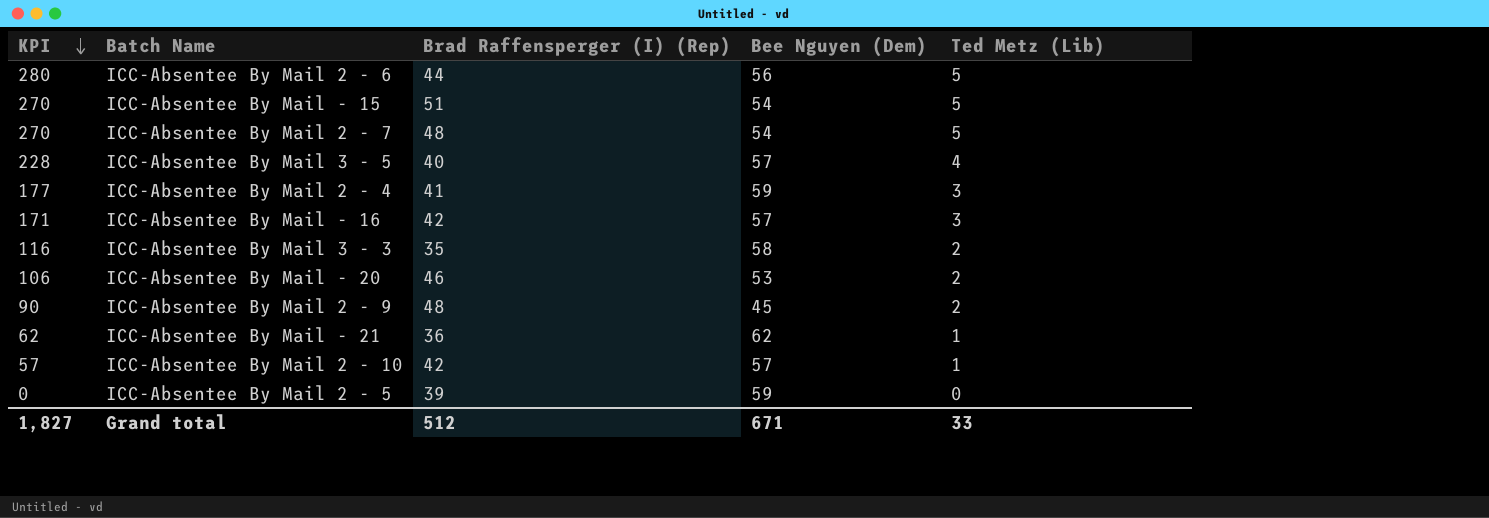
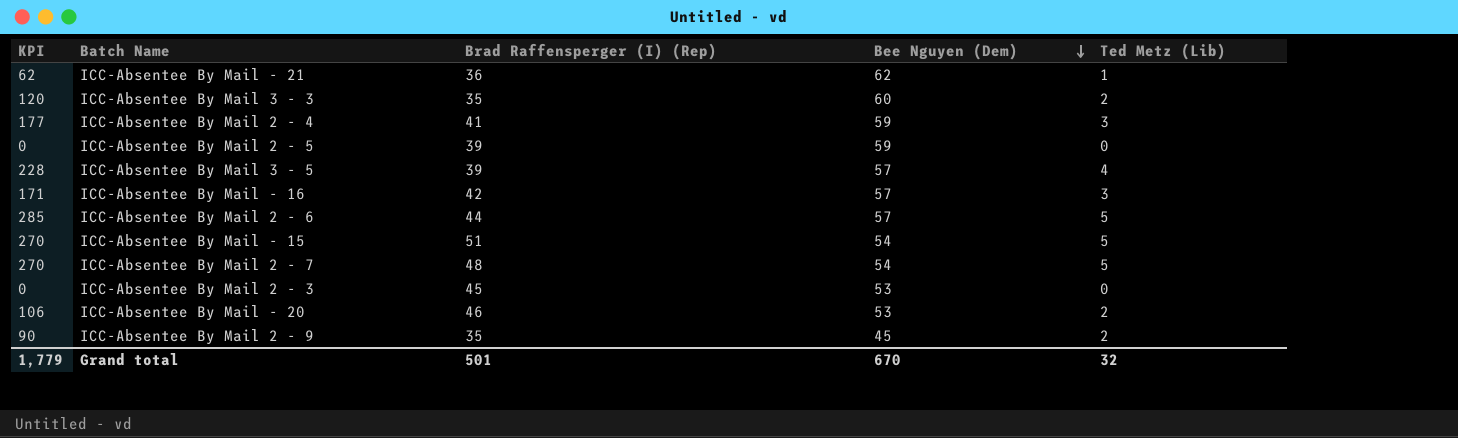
row order: KPI descending -> Bee Nguyen (Dem) descending
row ICC-Absentee By Mail 2 - 10: 57 | 42 | 57 | 1 -> none
ICC-Absentee By Mail 3 - 3 | KPI: 116 -> 120
ICC-Absentee By Mail 3 - 3 | Bee Nguyen (Dem): 58 -> 60
ICC-Absentee By Mail 3 - 5 | Brad Raffensperger (I) (Rep): 40 -> 39
ICC-Absentee By Mail 2 - 6 | KPI: 280 -> 285
ICC-Absentee By Mail 2 - 6 | Bee Nguyen (Dem): 56 -> 57
row ICC-Absentee By Mail 2 - 3: none -> 0 | 45 | 53 | 0
ICC-Absentee By Mail 2 - 9 | Brad Raffensperger (I) (Rep): 48 -> 35
Grand total | KPI: 1,827 -> 1,779
Grand total | Brad Raffensperger (I) (Rep): 512 -> 501
Grand total | Bee Nguyen (Dem): 671 -> 670
Grand total | Ted Metz (Lib): 33 -> 32

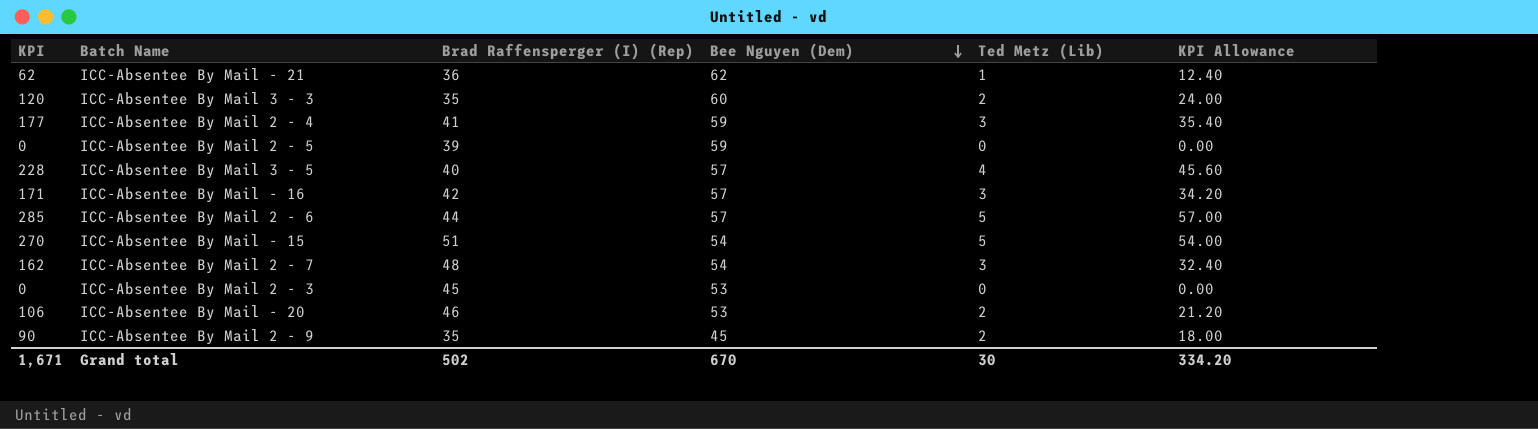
column KPI Allowance | formula: none -> [KPI] * 0.2
ICC-Absentee By Mail 3 - 5 | Brad Raffensperger (I) (Rep): 39 -> 40
ICC-Absentee By Mail 2 - 7 | KPI: 270 -> 162
ICC-Absentee By Mail 2 - 7 | Ted Metz (Lib): 5 -> 3
Grand total | KPI: 1,779 -> 1,671
Grand total | Brad Raffensperger (I) (Rep): 501 -> 502
Grand total | Ted Metz (Lib): 32 -> 30

